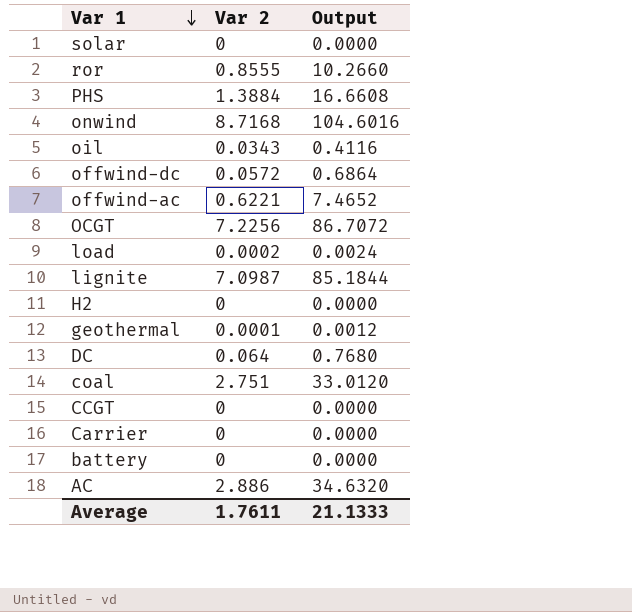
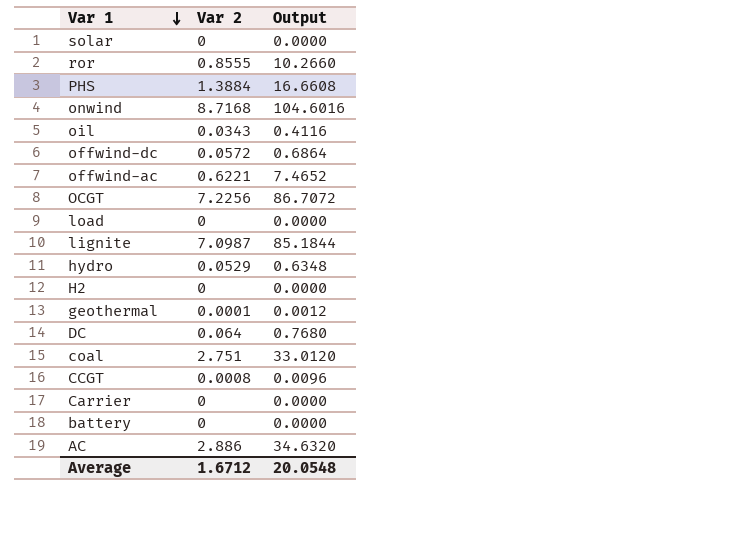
load | Var 2: 0.0002 -> 0
load | Output: 0.0024 -> 0.0000
row hydro: none -> 0.0529 | 0.6348
CCGT | Var 2: 0 -> 0.0008
CCGT | Output: 0.0000 -> 0.0096
Average | Var 2: 1.7611 -> 1.6712
Average | Output: 21.1333 -> 20.0548

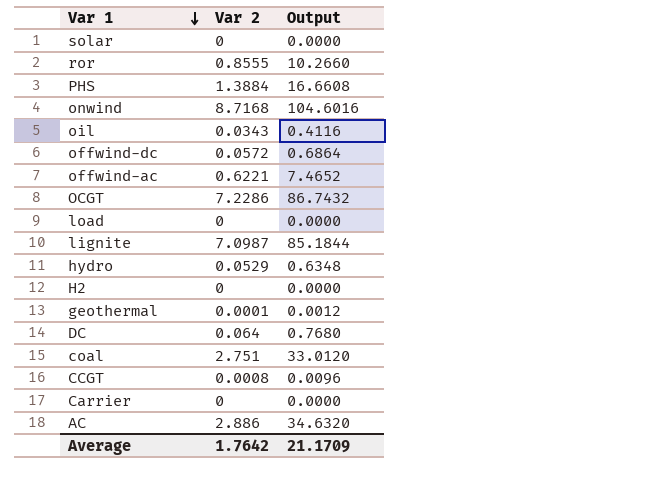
row battery: 0 | 0.0000 -> none
OCGT | Var 2: 7.2256 -> 7.2286
OCGT | Output: 86.7072 -> 86.7432
Average | Var 2: 1.6712 -> 1.7642
Average | Output: 20.0548 -> 21.1709

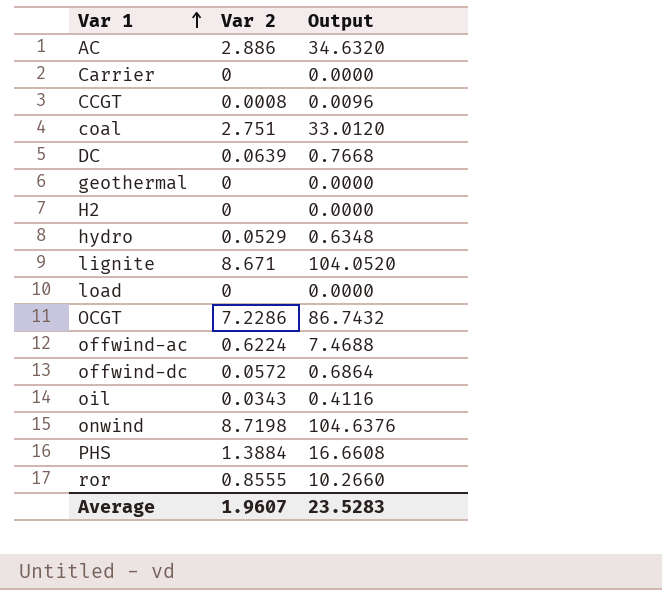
row order: Var 1 descending -> Var 1 ascending
row solar: 0 | 0.0000 -> none
DC | Var 2: 0.064 -> 0.0639
DC | Output: 0.7680 -> 0.7668
geothermal | Var 2: 0.0001 -> 0
geothermal | Output: 0.0012 -> 0.0000
lignite | Var 2: 7.0987 -> 8.671
lignite | Output: 85.1844 -> 104.0520
offwind-ac | Var 2: 0.6221 -> 0.6224
offwind-ac | Output: 7.4652 -> 7.4688
onwind | Var 2: 8.7168 -> 8.7198
onwind | Output: 104.6016 -> 104.6376
Average | Var 2: 1.7642 -> 1.9607
Average | Output: 21.1709 -> 23.5283

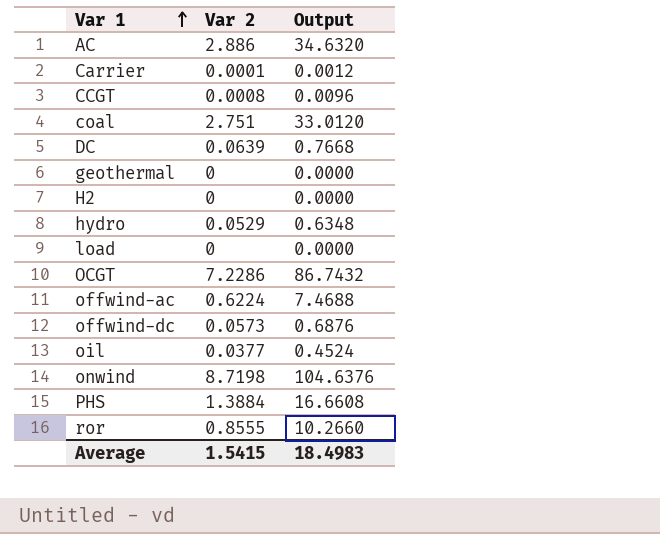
row lignite: 8.671 | 104.0520 -> none
Carrier | Var 2: 0 -> 0.0001
Carrier | Output: 0.0000 -> 0.0012
offwind-dc | Var 2: 0.0572 -> 0.0573
offwind-dc | Output: 0.6864 -> 0.6876
oil | Var 2: 0.0343 -> 0.0377
oil | Output: 0.4116 -> 0.4524
Average | Var 2: 1.9607 -> 1.5415
Average | Output: 23.5283 -> 18.4983

